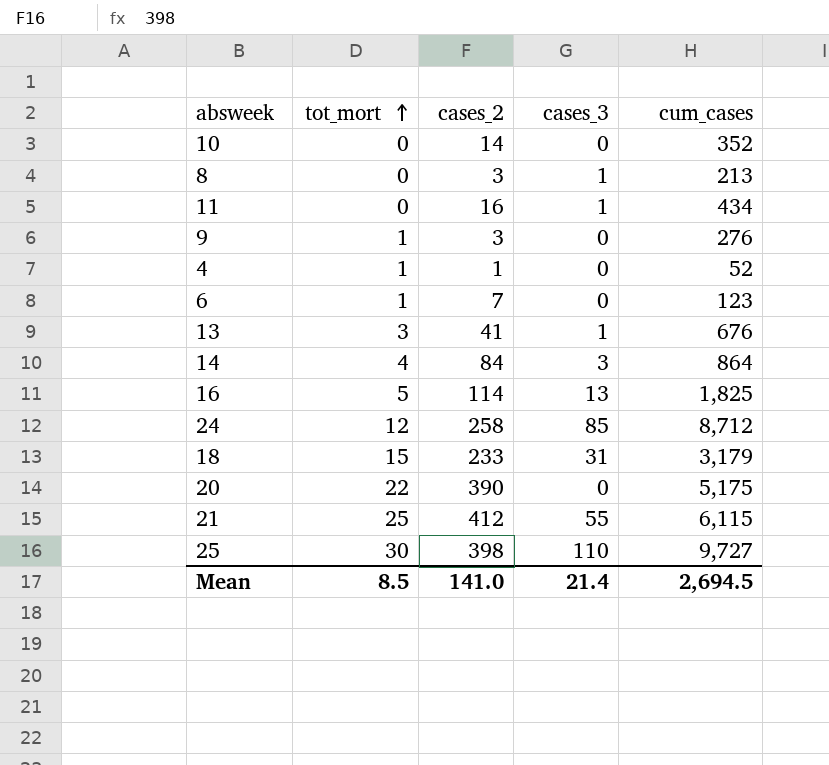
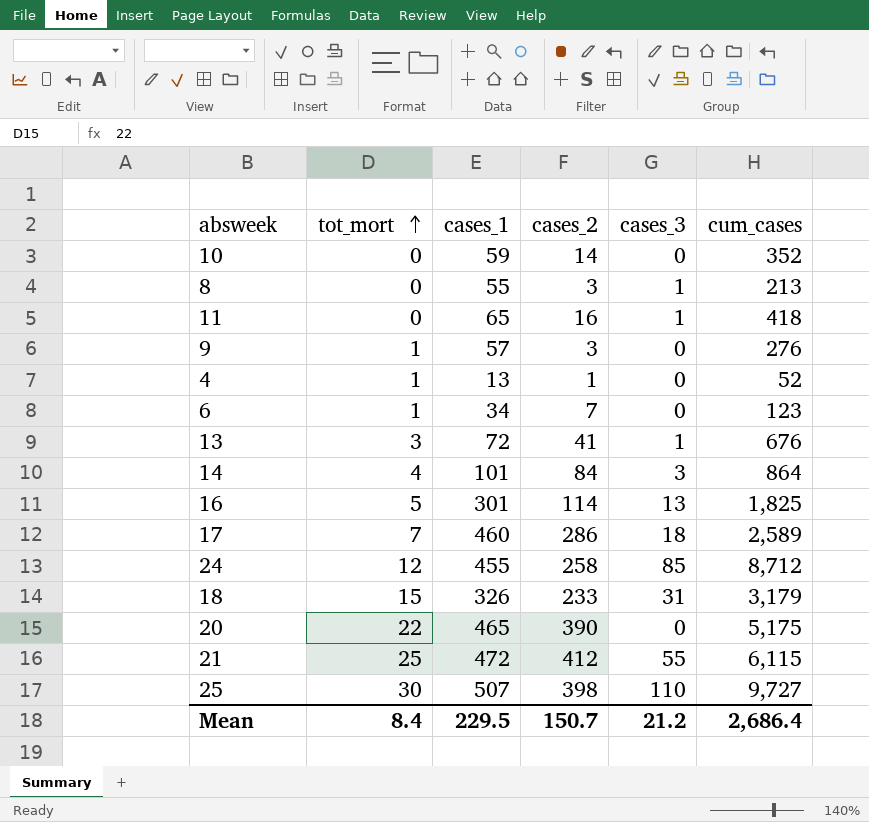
column cases_1 | position: none -> 3
11 | cum_cases: 434 -> 418
row 17: none -> 7 | 460 | 286 | 18 | 2,589
Mean | tot_mort: 8.5 -> 8.4
Mean | cases_2: 141.0 -> 150.7
Mean | cases_3: 21.4 -> 21.2
Mean | cum_cases: 2,694.5 -> 2,686.4

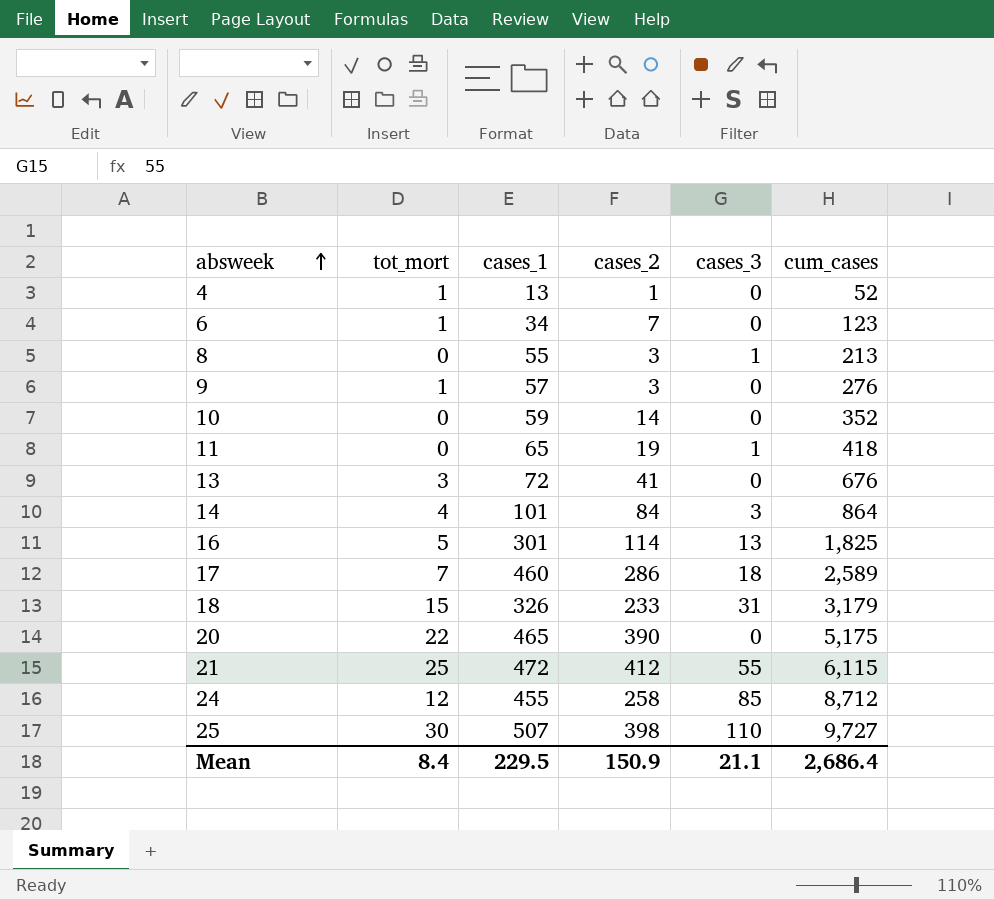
row order: tot_mort ascending -> absweek ascending
11 | cases_2: 16 -> 19
13 | cases_3: 1 -> 0
Mean | cases_2: 150.7 -> 150.9
Mean | cases_3: 21.2 -> 21.1

